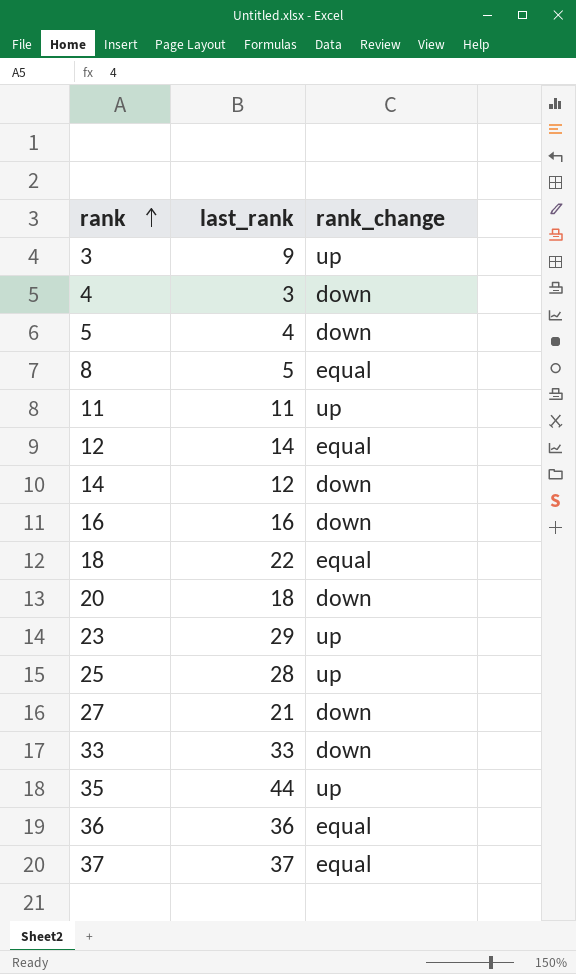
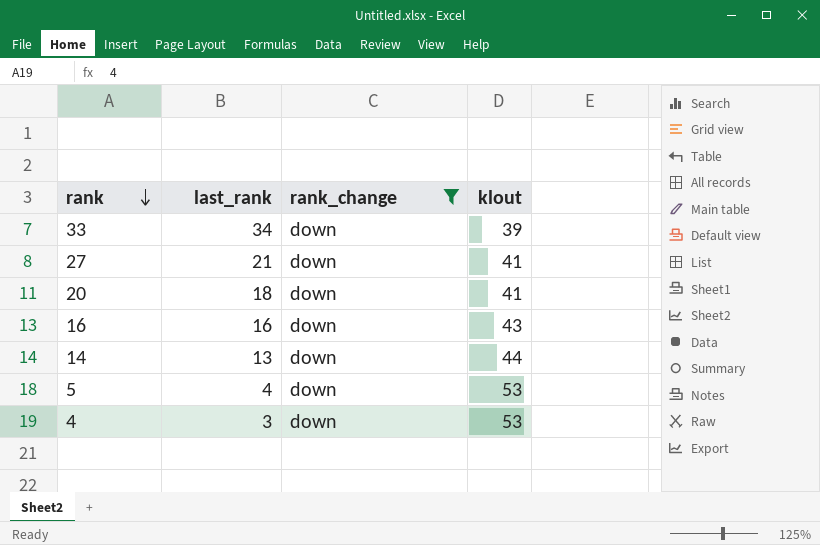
filter: none -> rank_change = down
row order: rank ascending -> rank descending
column klout | position: none -> 4
33 | last_rank: 33 -> 34
14 | last_rank: 12 -> 13

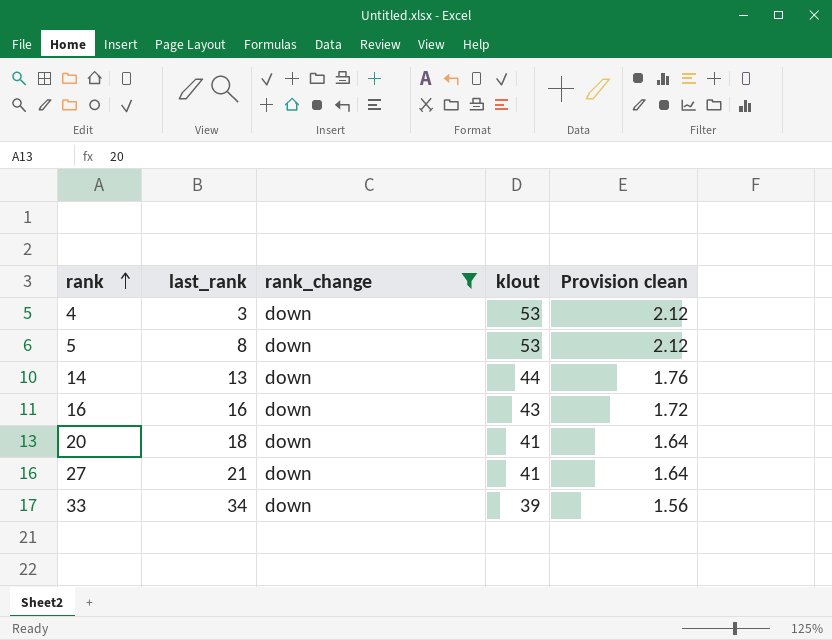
row order: rank descending -> rank ascending
column Provision clean | formula: none -> [klout] * 0.04
5 | last_rank: 4 -> 8

